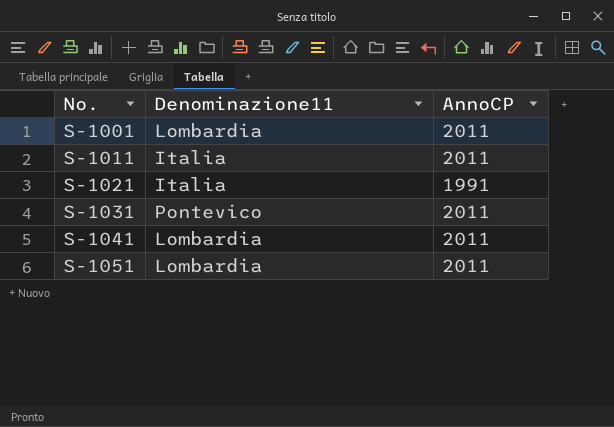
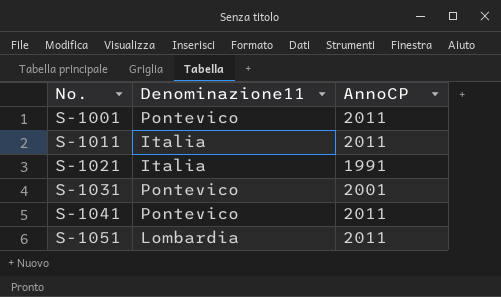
S-1001 | Denominazione11: Lombardia -> Pontevico
S-1031 | AnnoCP: 2011 -> 2001
S-1041 | Denominazione11: Lombardia -> Pontevico

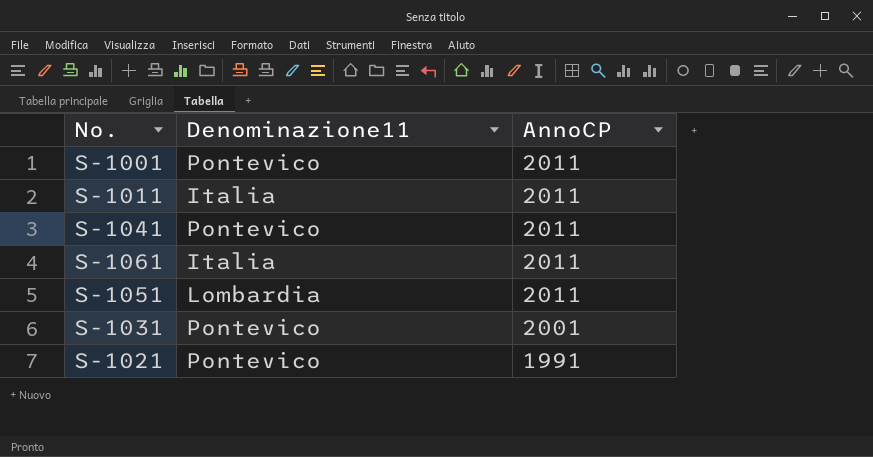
row order: No. ascending -> AnnoCP descending
row S-1061: none -> Italia | 2011
S-1021 | Denominazione11: Italia -> Pontevico

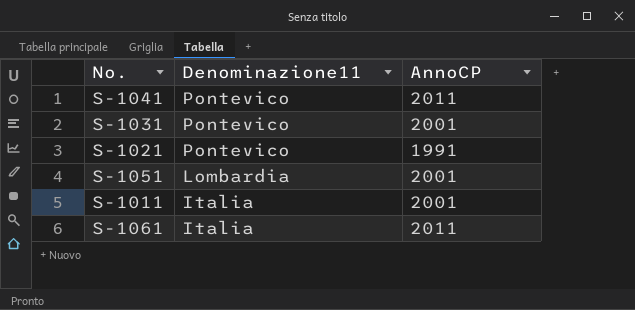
row order: AnnoCP descending -> Denominazione11 descending
row S-1001: Pontevico | 2011 -> none
S-1051 | AnnoCP: 2011 -> 2001
S-1011 | AnnoCP: 2011 -> 2001

